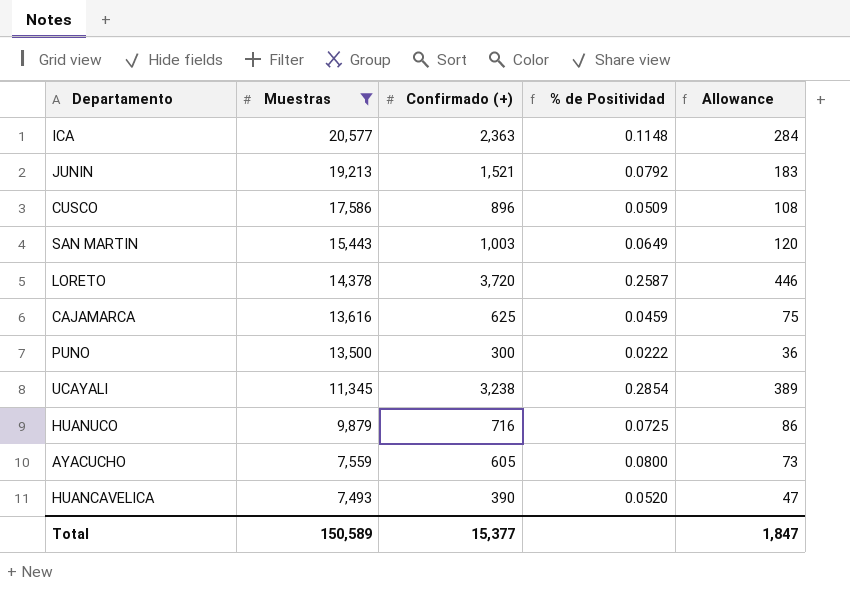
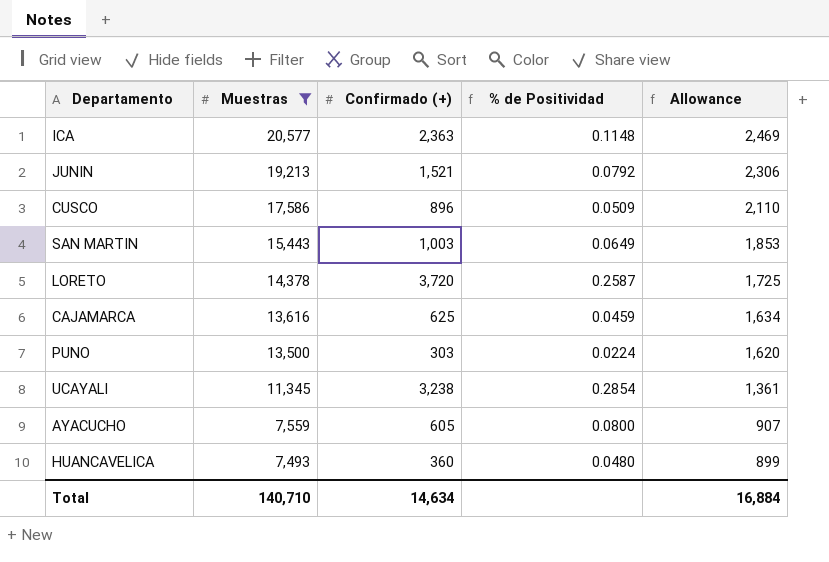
column Allowance | formula: [Confirmado (+)] * 0.12 -> [Muestras] * 0.12
row HUANUCO: 9,879 | 716 | 0.0725 | 86 -> none
PUNO | Confirmado (+): 300 -> 303
PUNO | % de Positividad: 0.0222 -> 0.0224
HUANCAVELICA | Confirmado (+): 390 -> 360
HUANCAVELICA | % de Positividad: 0.0520 -> 0.0480
Total | Muestras: 150,589 -> 140,710
Total | Confirmado (+): 15,377 -> 14,634
Total | Allowance: 1,847 -> 16,884

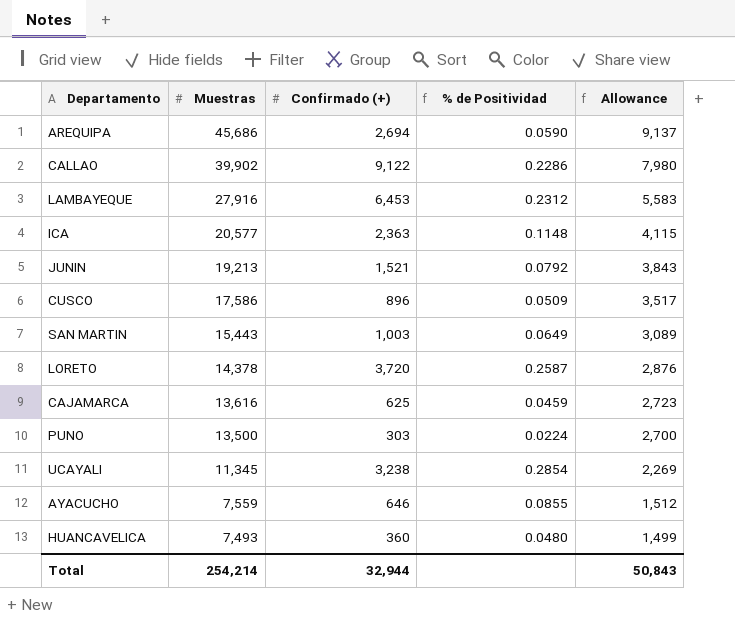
filter: Muestras <= 20,577 -> none
column Allowance | formula: [Muestras] * 0.12 -> [Muestras] * 0.2
AYACUCHO | Confirmado (+): 605 -> 646
AYACUCHO | % de Positividad: 0.0800 -> 0.0855
Total | Muestras: 140,710 -> 254,214
Total | Confirmado (+): 14,634 -> 32,944
Total | Allowance: 16,884 -> 50,843

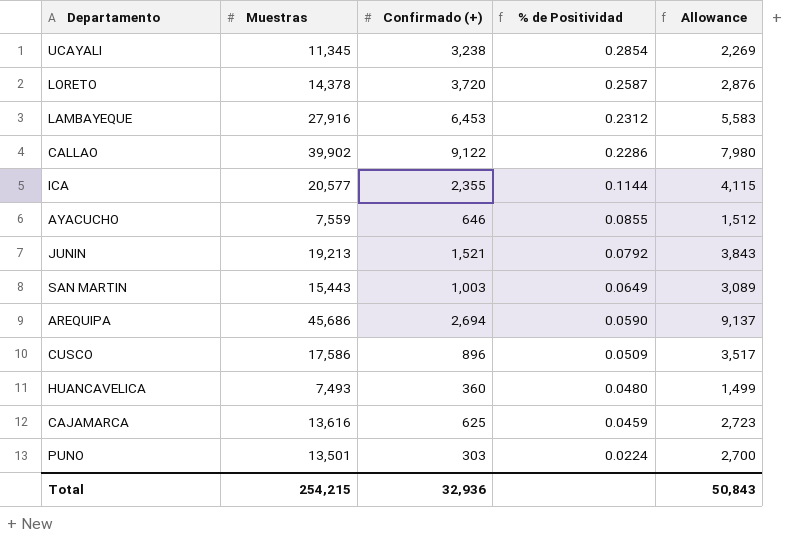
row order: Muestras descending -> % de Positividad descending
ICA | Confirmado (+): 2,363 -> 2,355
ICA | % de Positividad: 0.1148 -> 0.1144
PUNO | Muestras: 13,500 -> 13,501
Total | Muestras: 254,214 -> 254,215
Total | Confirmado (+): 32,944 -> 32,936

